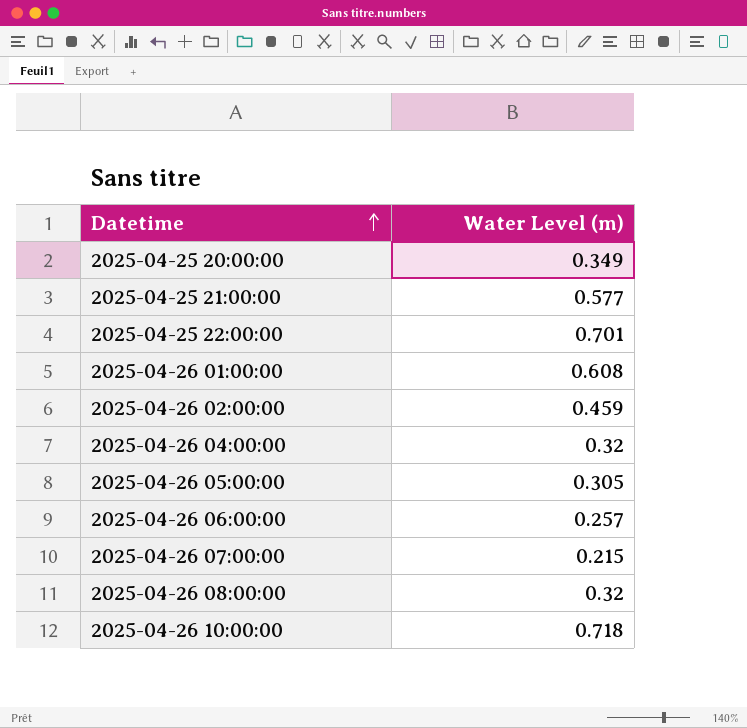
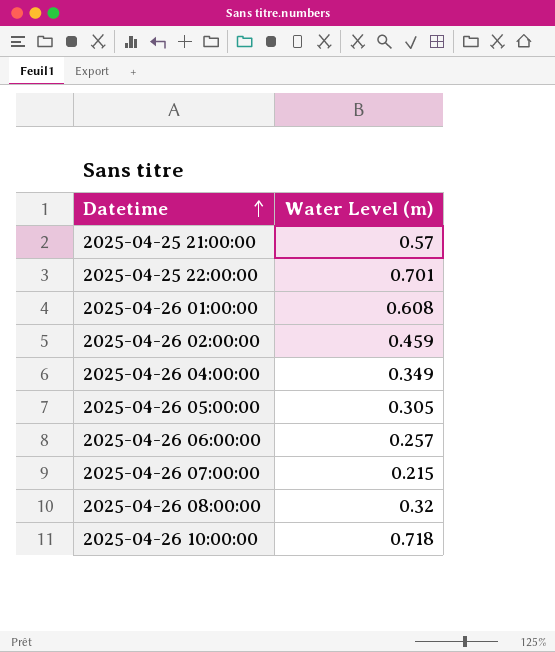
row 2025-04-25 20:00:00: 0.349 -> none
2025-04-25 21:00:00 | Water Level (m): 0.577 -> 0.57
2025-04-26 04:00:00 | Water Level (m): 0.32 -> 0.349

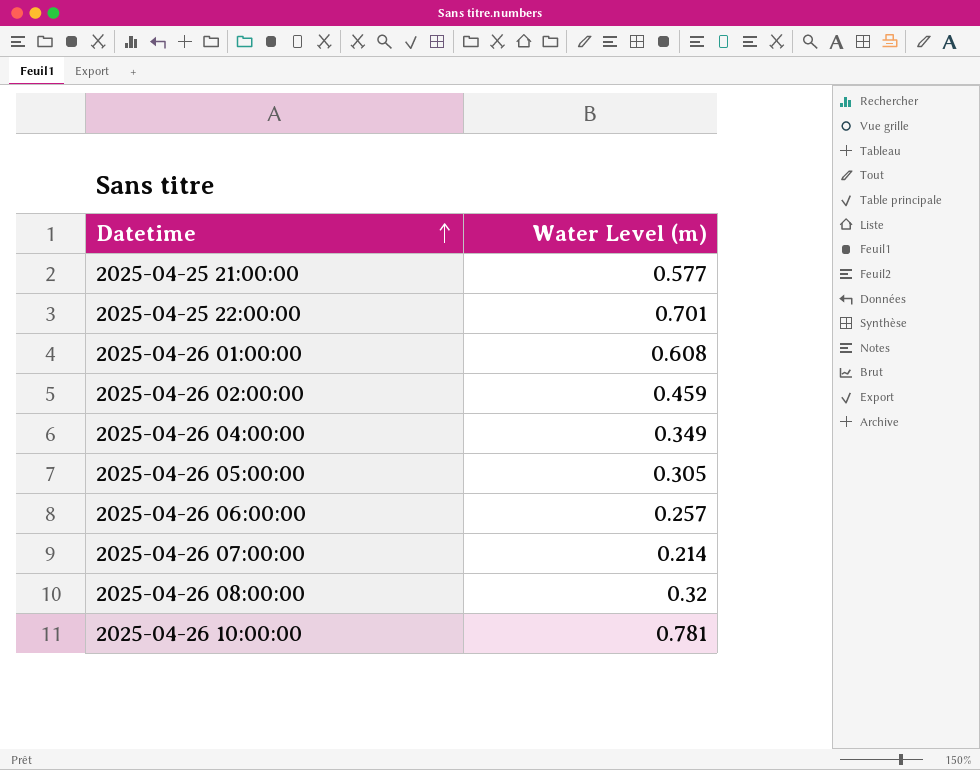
2025-04-25 21:00:00 | Water Level (m): 0.57 -> 0.577
2025-04-26 07:00:00 | Water Level (m): 0.215 -> 0.214
2025-04-26 10:00:00 | Water Level (m): 0.718 -> 0.781

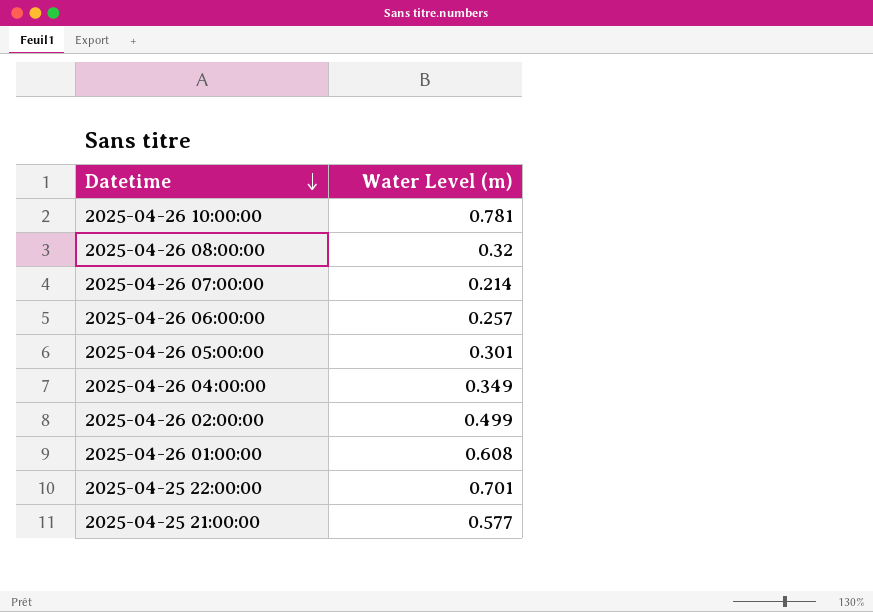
row order: Datetime ascending -> Datetime descending
2025-04-26 05:00:00 | Water Level (m): 0.305 -> 0.301
2025-04-26 02:00:00 | Water Level (m): 0.459 -> 0.499

